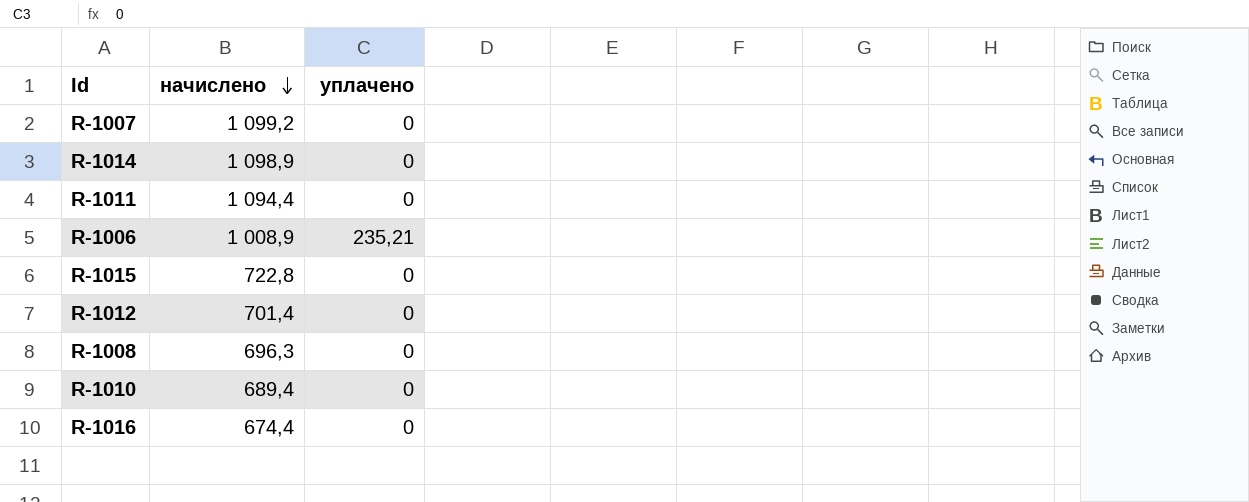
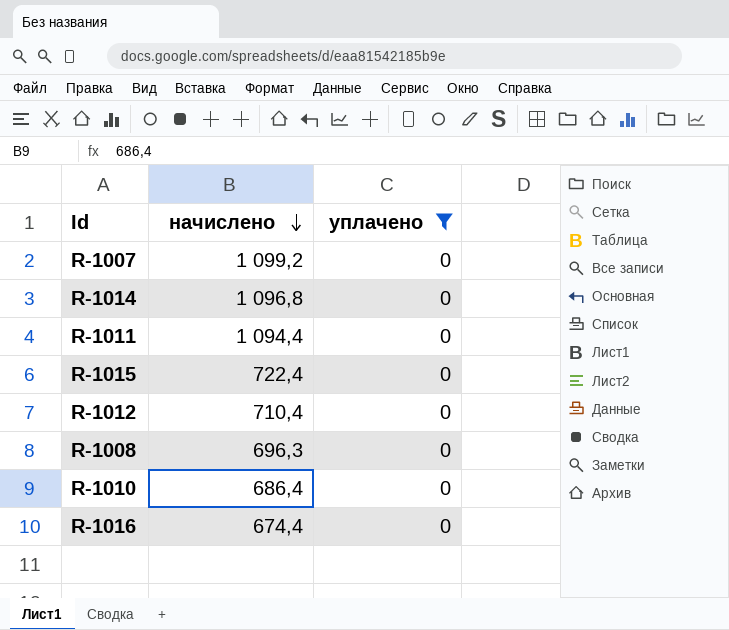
filter: none -> уплачено = 0
R-1014 | начислено: 1 098,9 -> 1 096,8
R-1015 | начислено: 722,8 -> 722,4
R-1012 | начислено: 701,4 -> 710,4
R-1010 | начислено: 689,4 -> 686,4

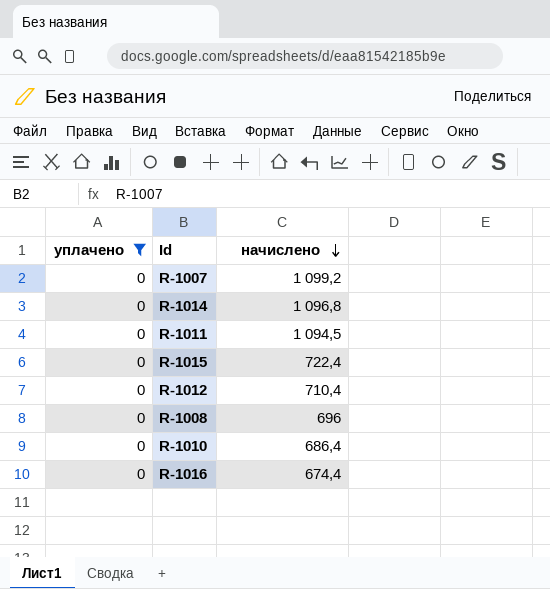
column уплачено | position: 3 -> 1
R-1011 | начислено: 1 094,4 -> 1 094,5
R-1008 | начислено: 696,3 -> 696

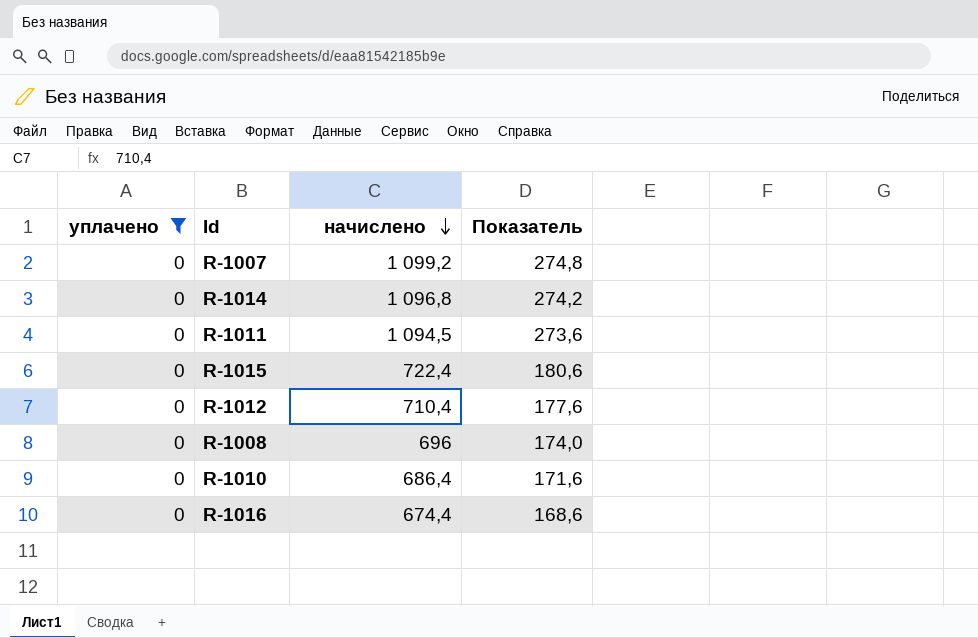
column Показатель | formula: none -> [начислено] * 0,25

